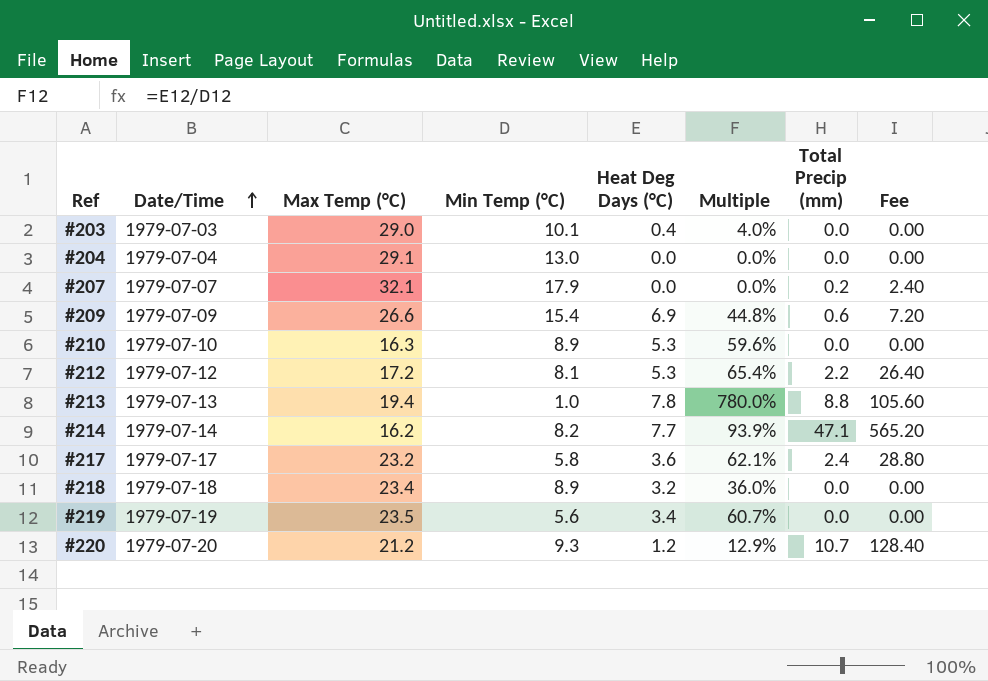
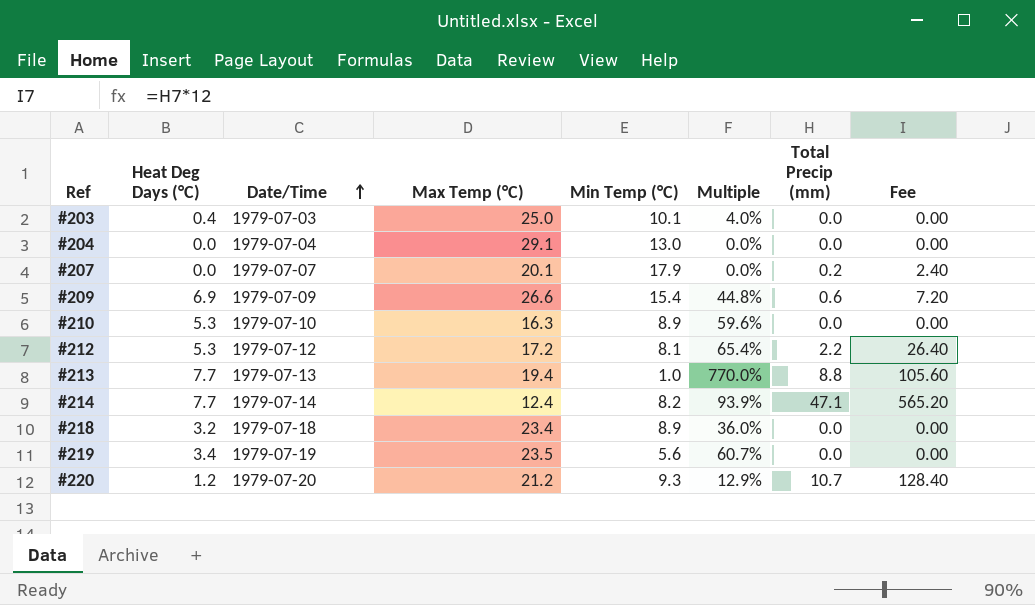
column Heat Deg Days (°C) | position: 5 -> 2
row #217: 1979-07-17 | 23.2 | 5.8 | 3.6 | 62.1% | 2.4 | 28.80 -> none
#203 | Max Temp (°C): 29.0 -> 25.0
#207 | Max Temp (°C): 32.1 -> 20.1
#213 | Heat Deg Days (°C): 7.8 -> 7.7
#213 | Multiple: 780.0% -> 770.0%
#214 | Max Temp (°C): 16.2 -> 12.4

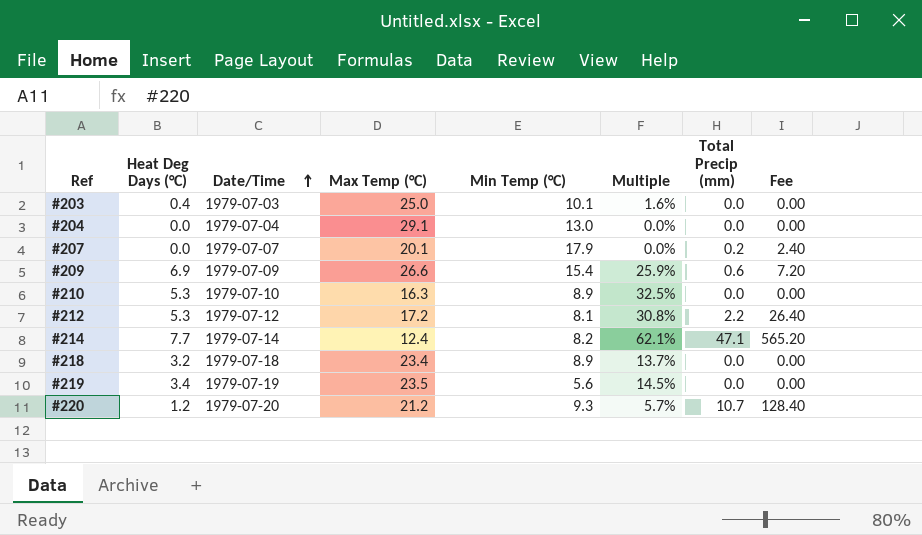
column Multiple | formula: [Heat Deg Days (°C)] / [Min Temp (°C)] -> [Heat Deg Days (°C)] / [Max Temp (°C)]
row #213: 7.7 | 1979-07-13 | 19.4 | 1.0 | 770.0% | 8.8 | 105.60 -> none

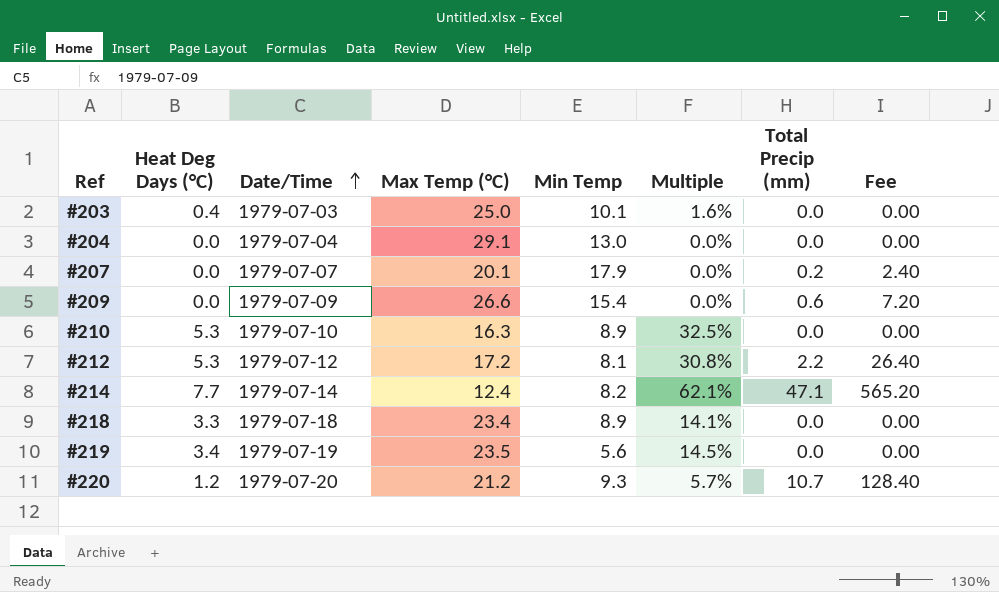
column name: Min Temp (°C) -> Min Temp
#209 | Heat Deg Days (°C): 6.9 -> 0.0
#209 | Multiple: 25.9% -> 0.0%
#218 | Heat Deg Days (°C): 3.2 -> 3.3
#218 | Multiple: 13.7% -> 14.1%

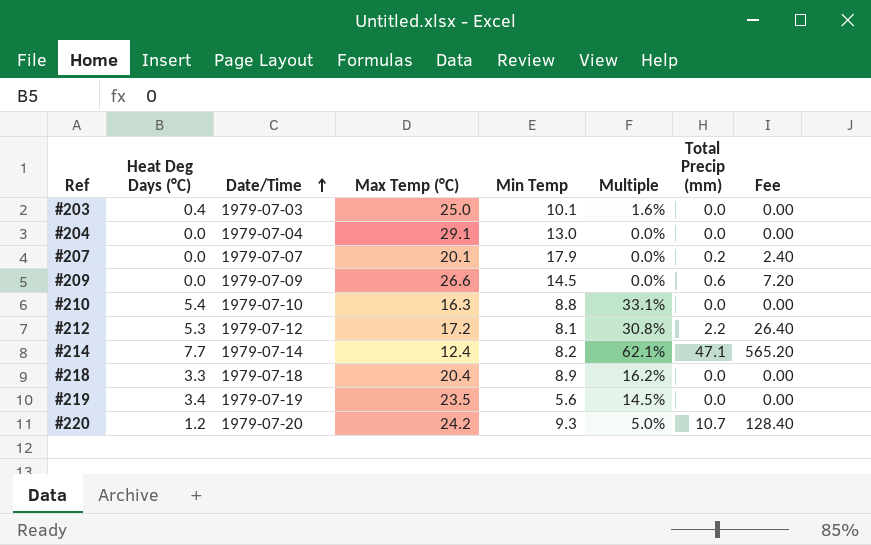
#209 | Min Temp: 15.4 -> 14.5
#210 | Heat Deg Days (°C): 5.3 -> 5.4
#210 | Min Temp: 8.9 -> 8.8
#210 | Multiple: 32.5% -> 33.1%
#218 | Max Temp (°C): 23.4 -> 20.4
#218 | Multiple: 14.1% -> 16.2%
#220 | Max Temp (°C): 21.2 -> 24.2
#220 | Multiple: 5.7% -> 5.0%

